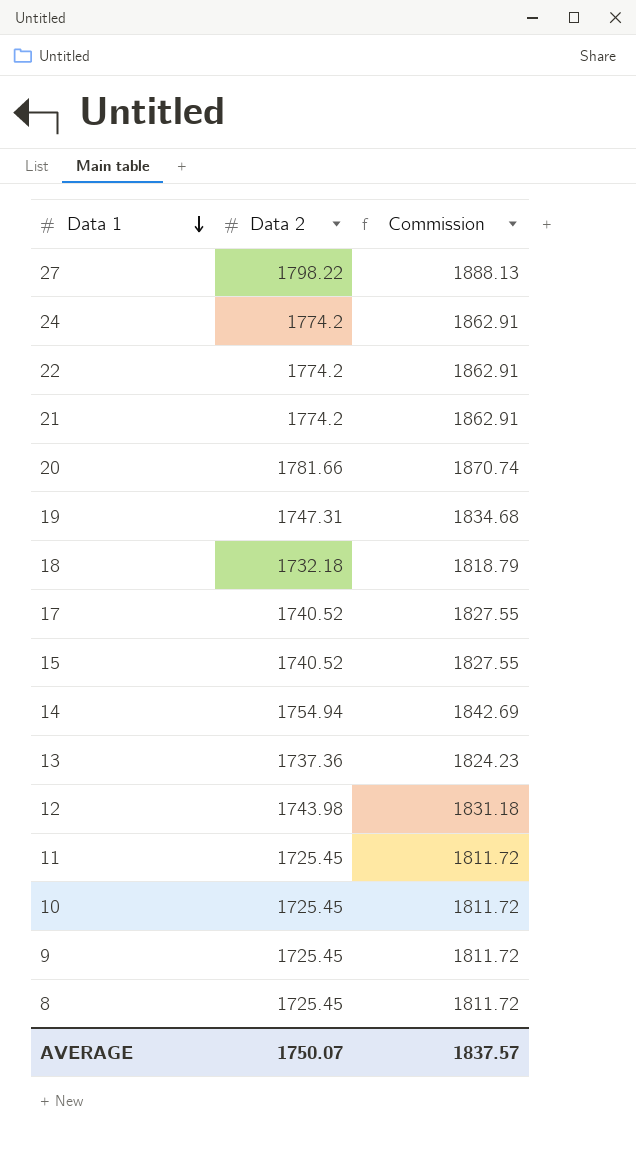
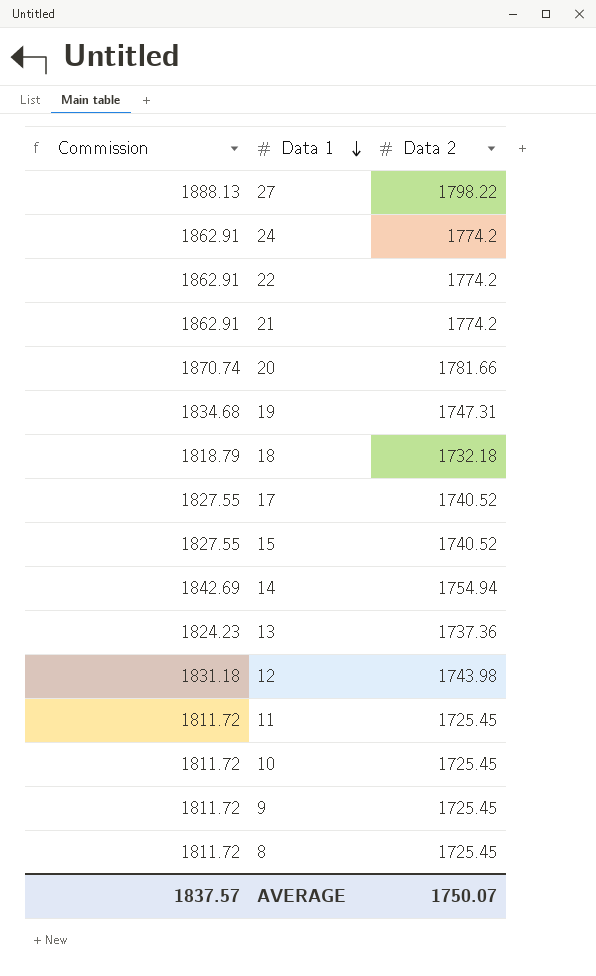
column Commission | position: 3 -> 1

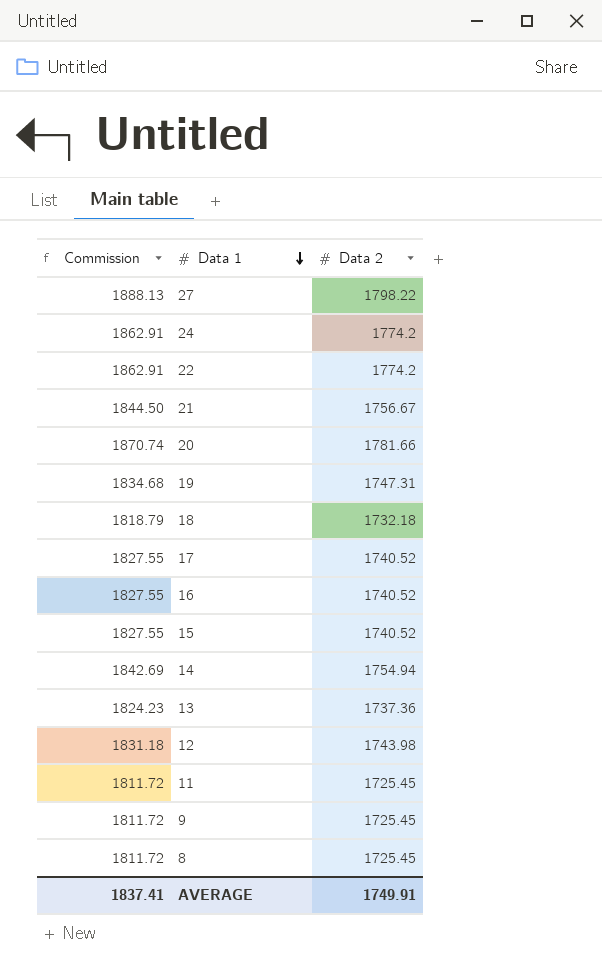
row 10: 1811.72 | 1725.45 -> none
21 | Commission: 1862.91 -> 1844.50
21 | Data 2: 1774.2 -> 1756.67
row 16: none -> 1827.55 | 1740.52
AVERAGE | Commission: 1837.57 -> 1837.41
AVERAGE | Data 2: 1750.07 -> 1749.91

